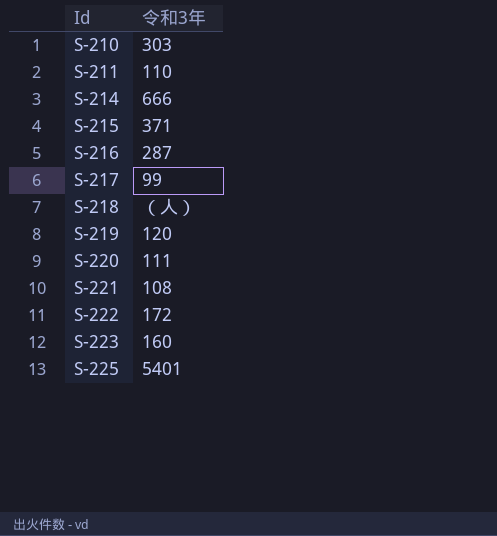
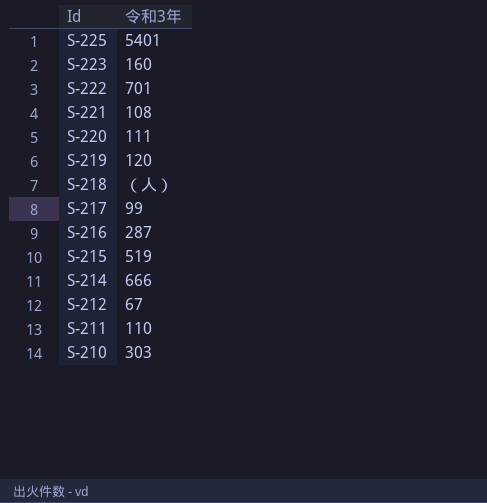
row order: Id ascending -> Id descending
S-222 | 令和3年: 172 -> 701
S-215 | 令和3年: 371 -> 519
row S-212: none -> 67

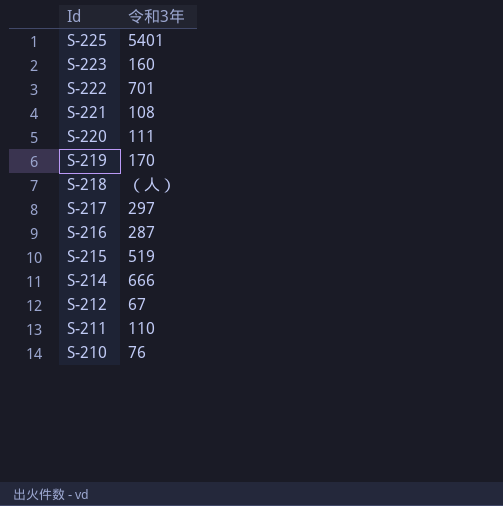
S-219 | 令和3年: 120 -> 170
S-217 | 令和3年: 99 -> 297
S-210 | 令和3年: 303 -> 76

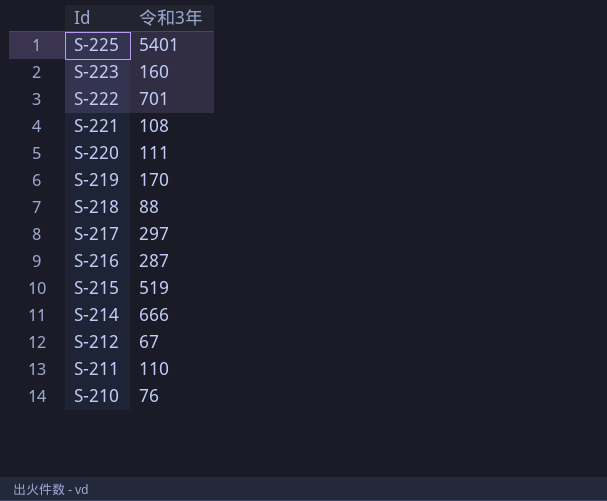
S-218 | 令和3年: （人） -> 88

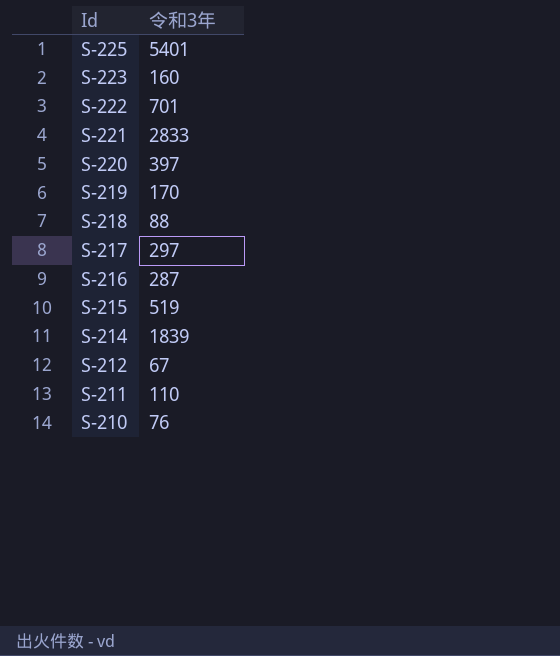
S-221 | 令和3年: 108 -> 2833
S-220 | 令和3年: 111 -> 397
S-214 | 令和3年: 666 -> 1839

